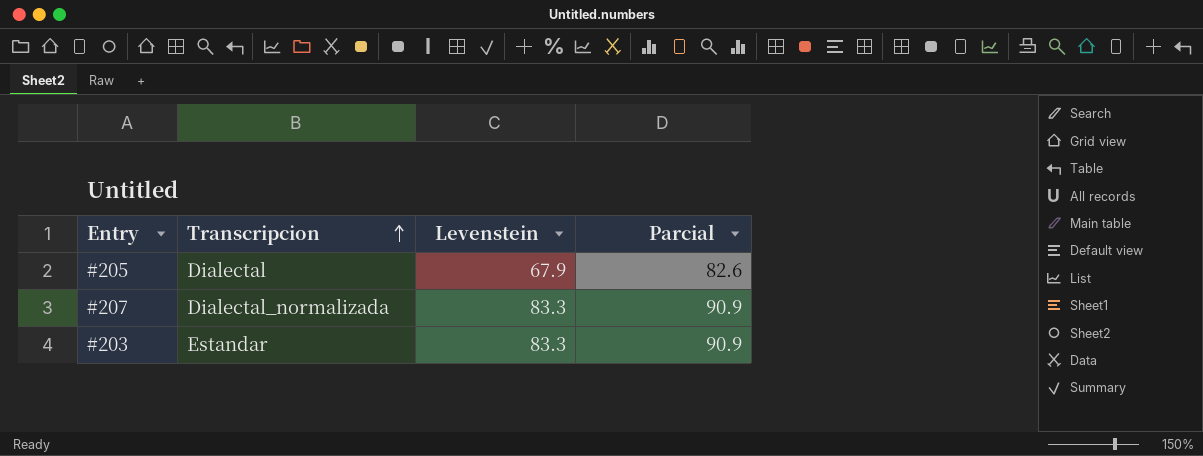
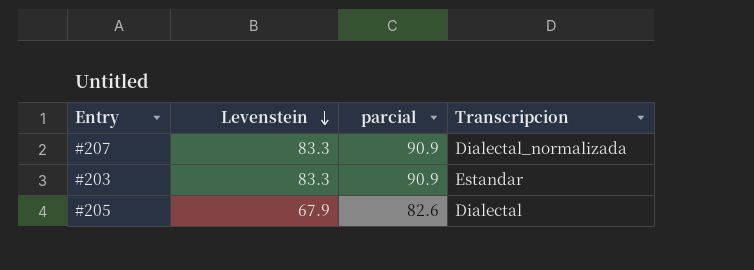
row order: Transcripcion ascending -> Levenstein descending
column name: Parcial -> parcial
column Transcripcion | position: 2 -> 4

